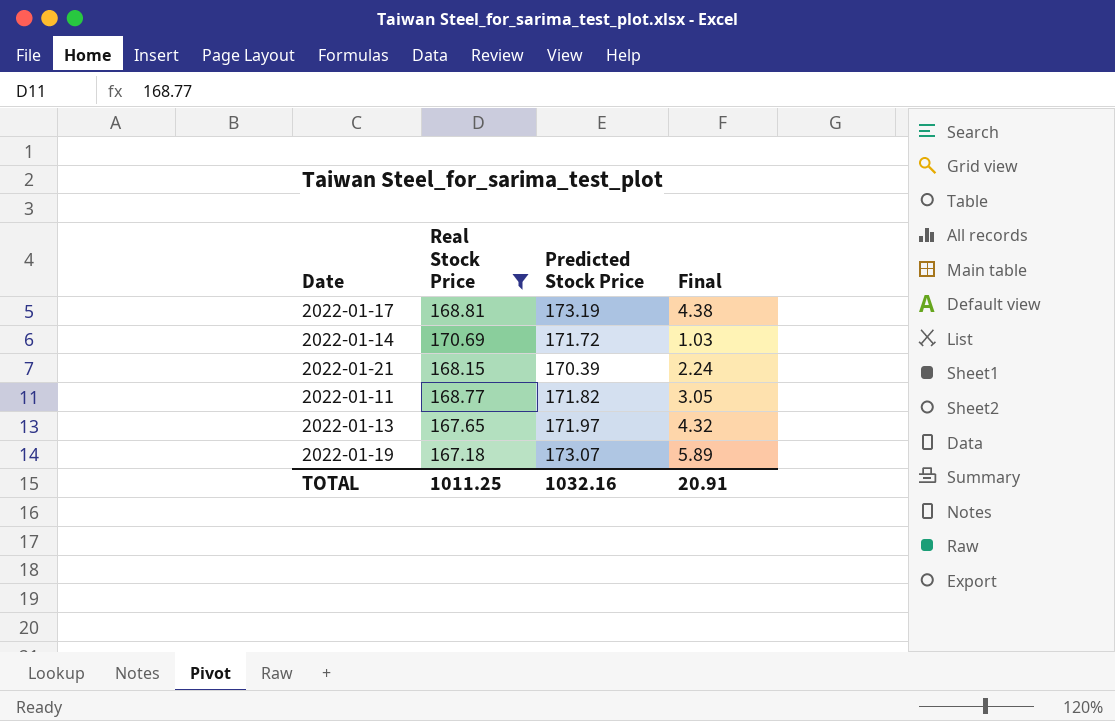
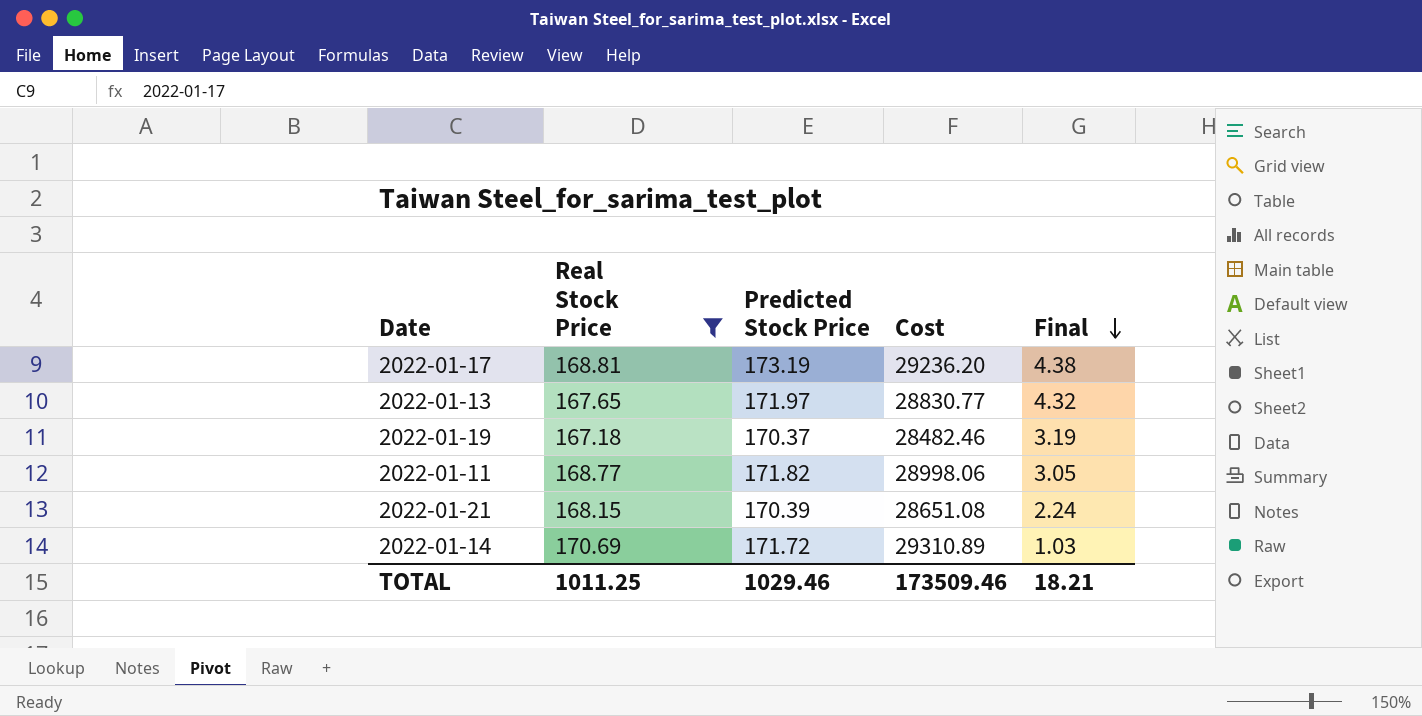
row order: none -> Final descending
column Cost | formula: none -> [Real Stock Price] * [Predicted Stock Price]
2022-01-19 | Predicted Stock Price: 173.07 -> 170.37
2022-01-19 | Final: 5.89 -> 3.19
TOTAL | Predicted Stock Price: 1032.16 -> 1029.46
TOTAL | Final: 20.91 -> 18.21

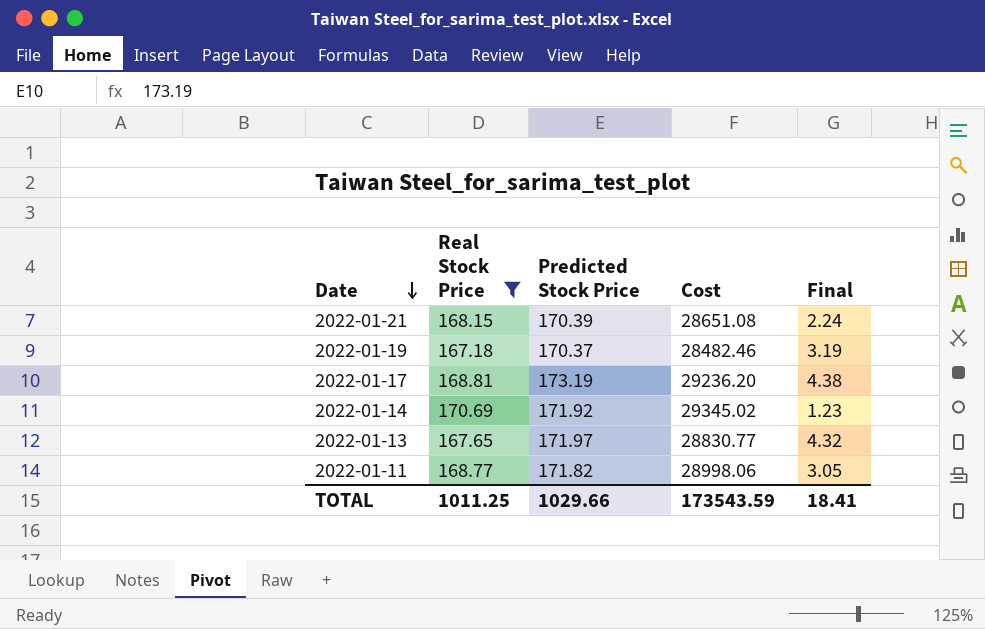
row order: Final descending -> Date descending
2022-01-14 | Predicted Stock Price: 171.72 -> 171.92
2022-01-14 | Cost: 29310.89 -> 29345.02
2022-01-14 | Final: 1.03 -> 1.23
TOTAL | Predicted Stock Price: 1029.46 -> 1029.66
TOTAL | Cost: 173509.46 -> 173543.59
TOTAL | Final: 18.21 -> 18.41

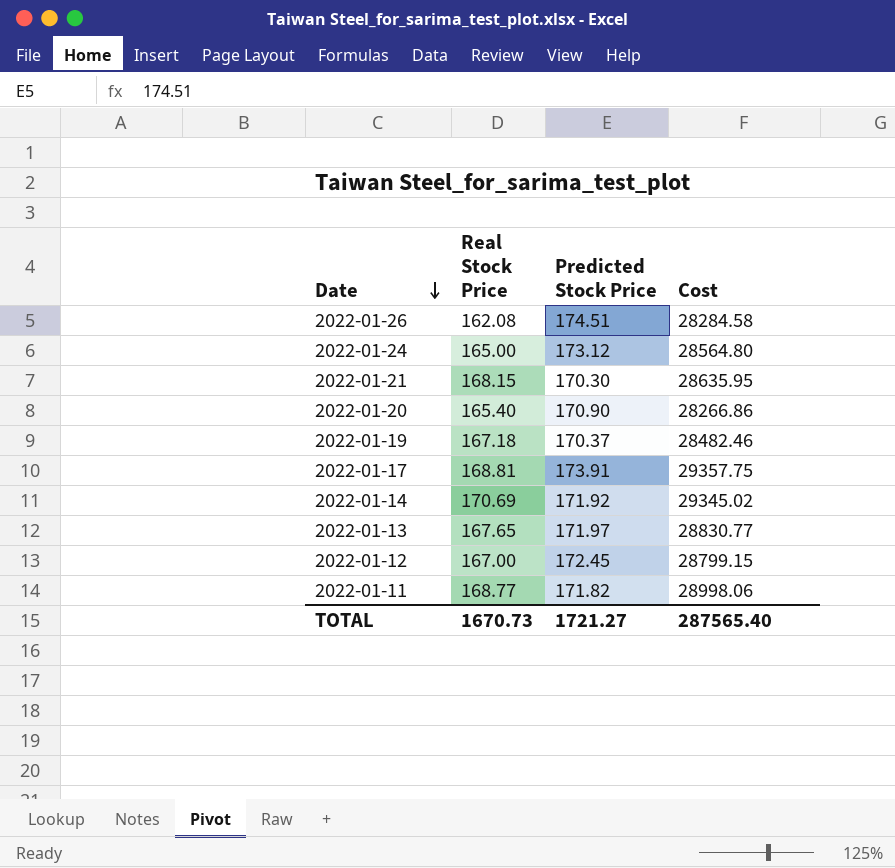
filter: Real Stock Price >= 167.18 -> none
column Final | formula: [Predicted Stock Price] - [Real Stock Price] -> none
2022-01-21 | Predicted Stock Price: 170.39 -> 170.30
2022-01-21 | Cost: 28651.08 -> 28635.95
2022-01-17 | Predicted Stock Price: 173.19 -> 173.91
2022-01-17 | Cost: 29236.20 -> 29357.75
TOTAL | Real Stock Price: 1011.25 -> 1670.73
TOTAL | Predicted Stock Price: 1029.66 -> 1721.27
TOTAL | Cost: 173543.59 -> 287565.40

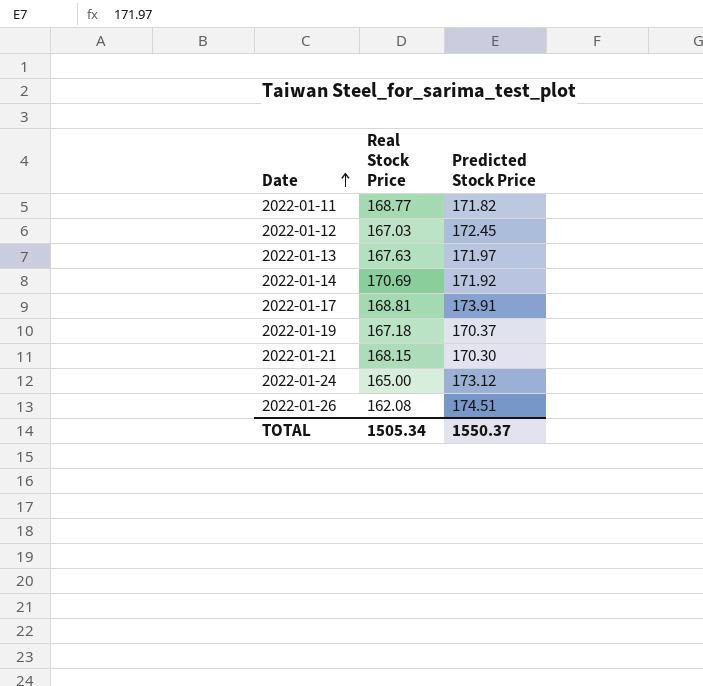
row order: Date descending -> Date ascending
column Cost | formula: [Real Stock Price] * [Predicted Stock Price] -> none
row 2022-01-20: 165.40 | 170.90 | 28266.86 -> none
2022-01-12 | Real Stock Price: 167.00 -> 167.03
2022-01-13 | Real Stock Price: 167.65 -> 167.63
TOTAL | Real Stock Price: 1670.73 -> 1505.34
TOTAL | Predicted Stock Price: 1721.27 -> 1550.37

